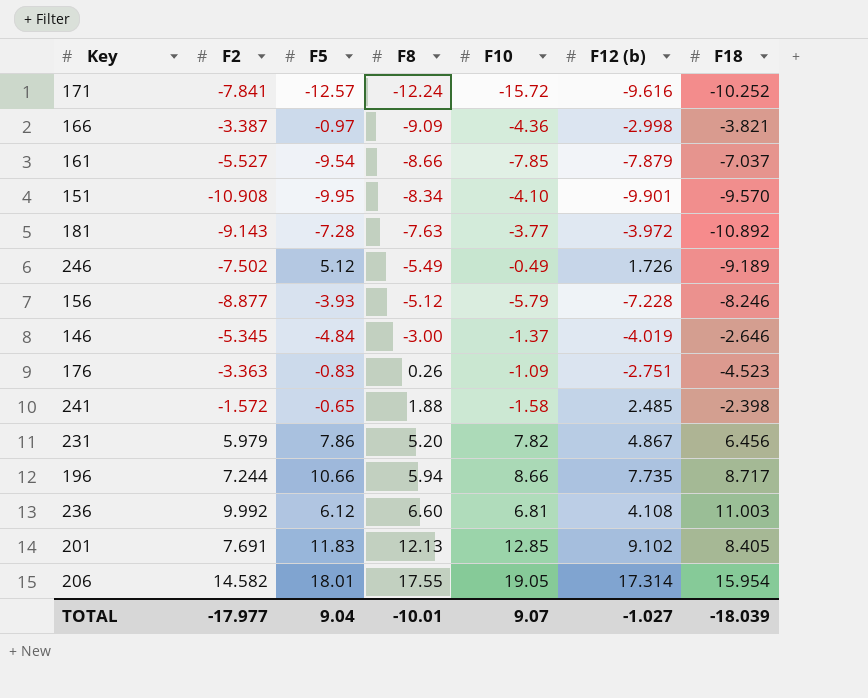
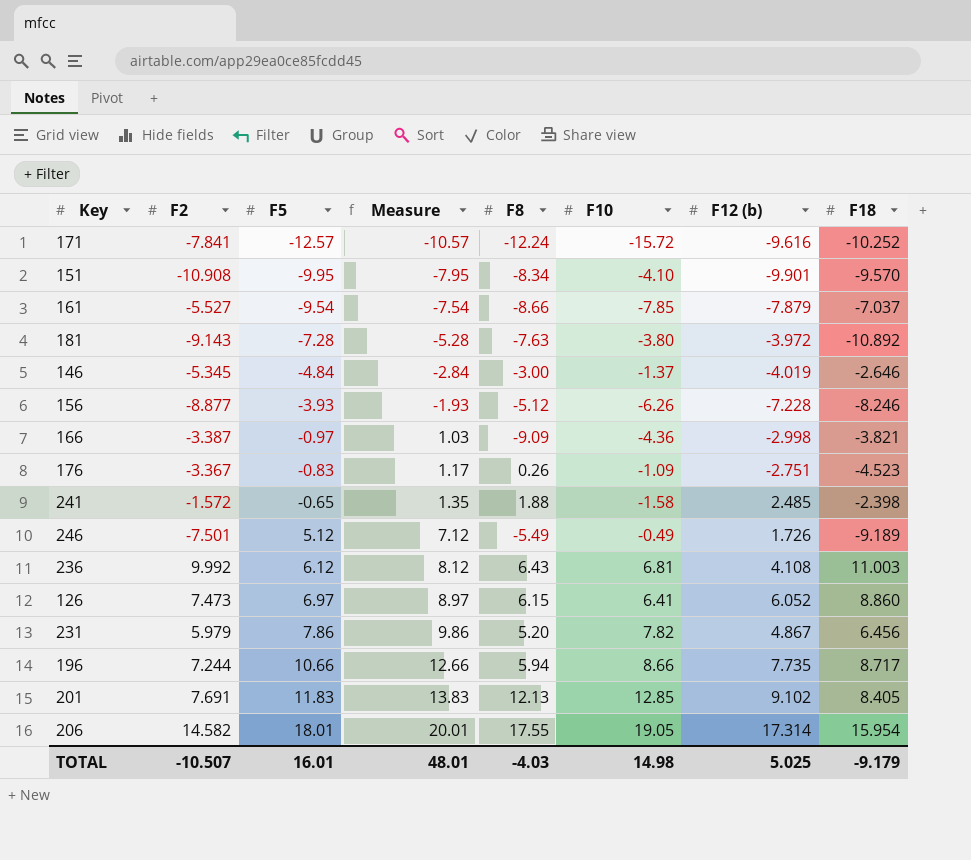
row order: F8 ascending -> F5 ascending
column Measure | formula: none -> [F5] + 2
181 | F10: -3.77 -> -3.80
156 | F10: -5.79 -> -6.26
176 | F2: -3.363 -> -3.367
246 | F2: -7.502 -> -7.501
236 | F8: 6.60 -> 6.43
row 126: none -> 7.473 | 6.97 | 8.97 | 6.15 | 6.41 | 6.052 | 8.860
TOTAL | F2: -17.977 -> -10.507
TOTAL | F5: 9.04 -> 16.01
TOTAL | F8: -10.01 -> -4.03
TOTAL | F10: 9.07 -> 14.98
TOTAL | F12 (b): -1.027 -> 5.025
TOTAL | F18: -18.039 -> -9.179

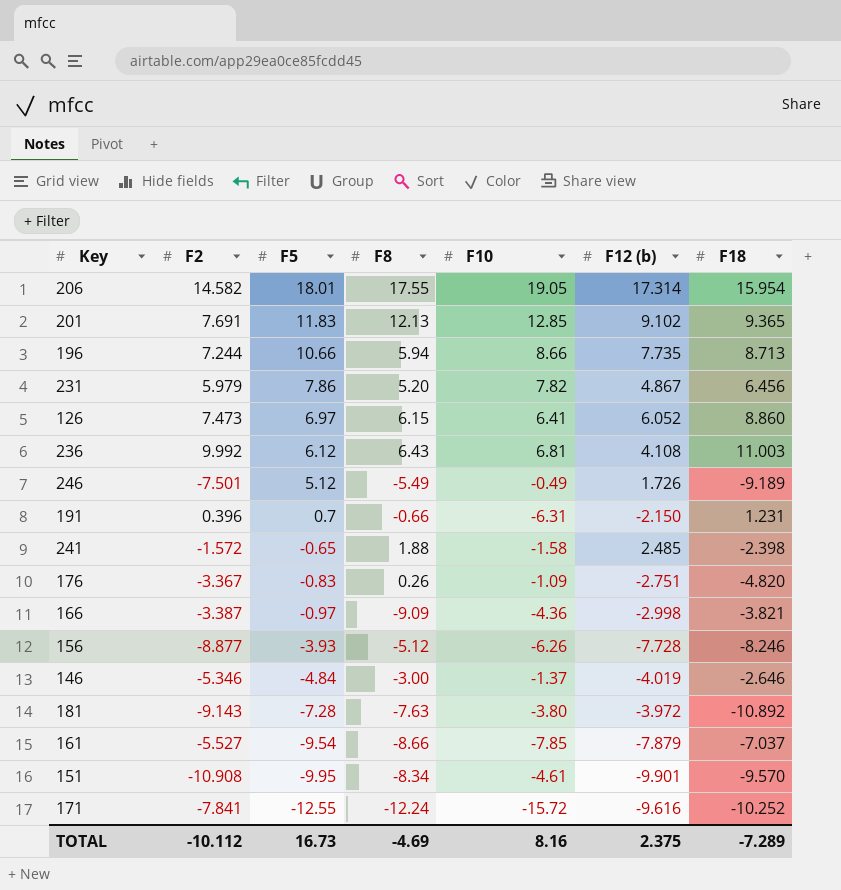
row order: F5 ascending -> F5 descending
column Measure | formula: [F5] + 2 -> none
201 | F18: 8.405 -> 9.365
196 | F18: 8.717 -> 8.713
row 191: none -> 0.396 | 0.7 | -0.66 | -6.31 | -2.150 | 1.231
176 | F18: -4.523 -> -4.820
156 | F12 (b): -7.228 -> -7.728
146 | F2: -5.345 -> -5.346
151 | F10: -4.10 -> -4.61
171 | F5: -12.57 -> -12.55
TOTAL | F2: -10.507 -> -10.112
TOTAL | F5: 16.01 -> 16.73
TOTAL | F8: -4.03 -> -4.69
TOTAL | F10: 14.98 -> 8.16
TOTAL | F12 (b): 5.025 -> 2.375
TOTAL | F18: -9.179 -> -7.289

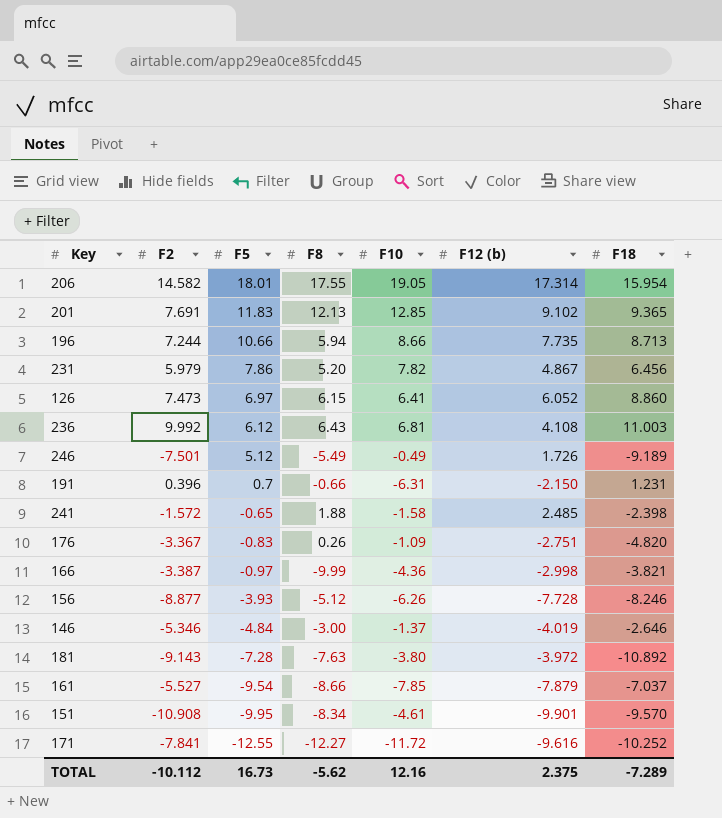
166 | F8: -9.09 -> -9.99
171 | F8: -12.24 -> -12.27
171 | F10: -15.72 -> -11.72
TOTAL | F8: -4.69 -> -5.62
TOTAL | F10: 8.16 -> 12.16

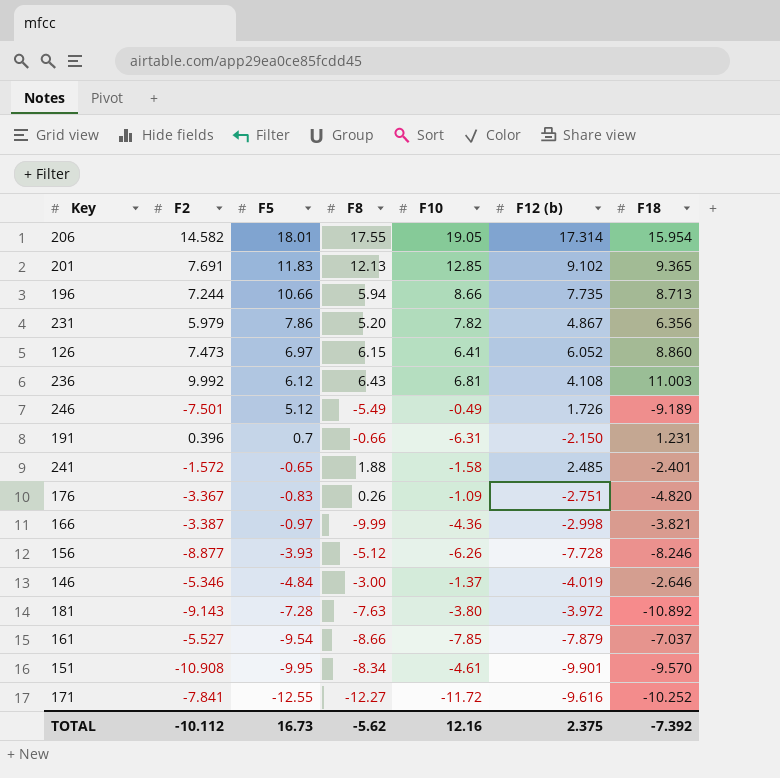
231 | F18: 6.456 -> 6.356
241 | F18: -2.398 -> -2.401
TOTAL | F18: -7.289 -> -7.392

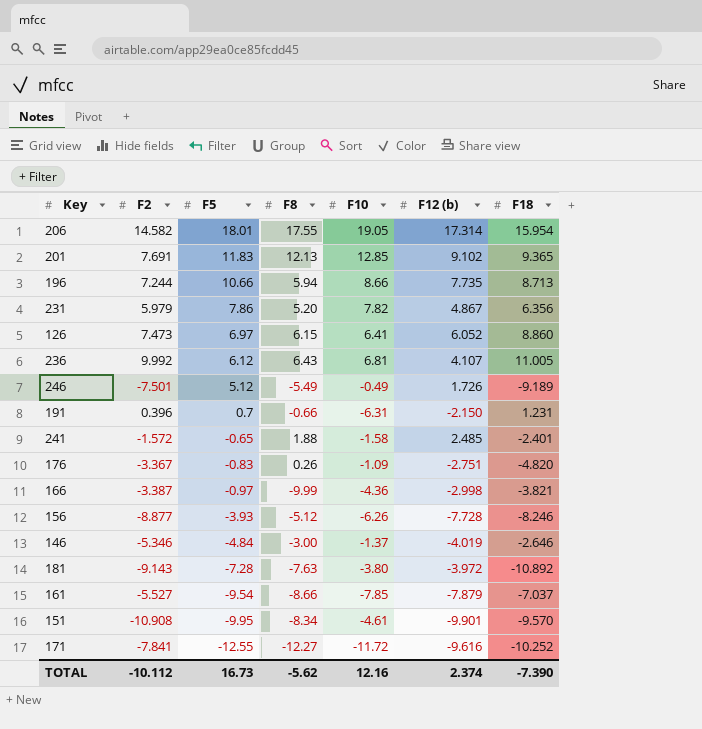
236 | F12 (b): 4.108 -> 4.107
236 | F18: 11.003 -> 11.005
TOTAL | F12 (b): 2.375 -> 2.374
TOTAL | F18: -7.392 -> -7.390

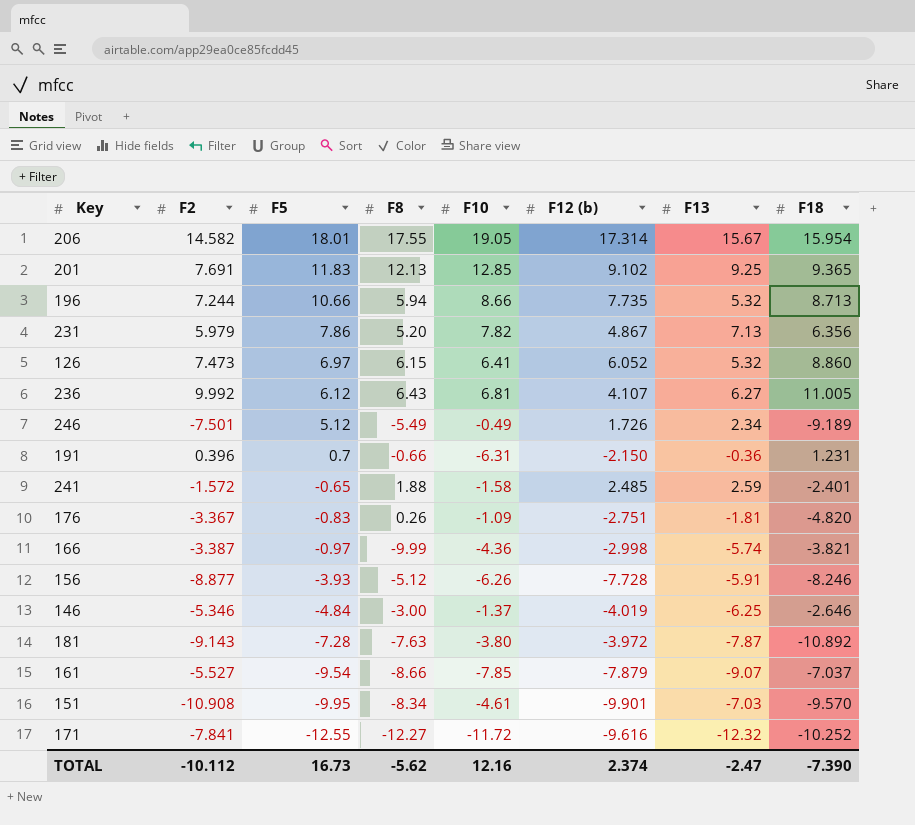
column F13 | position: none -> 7

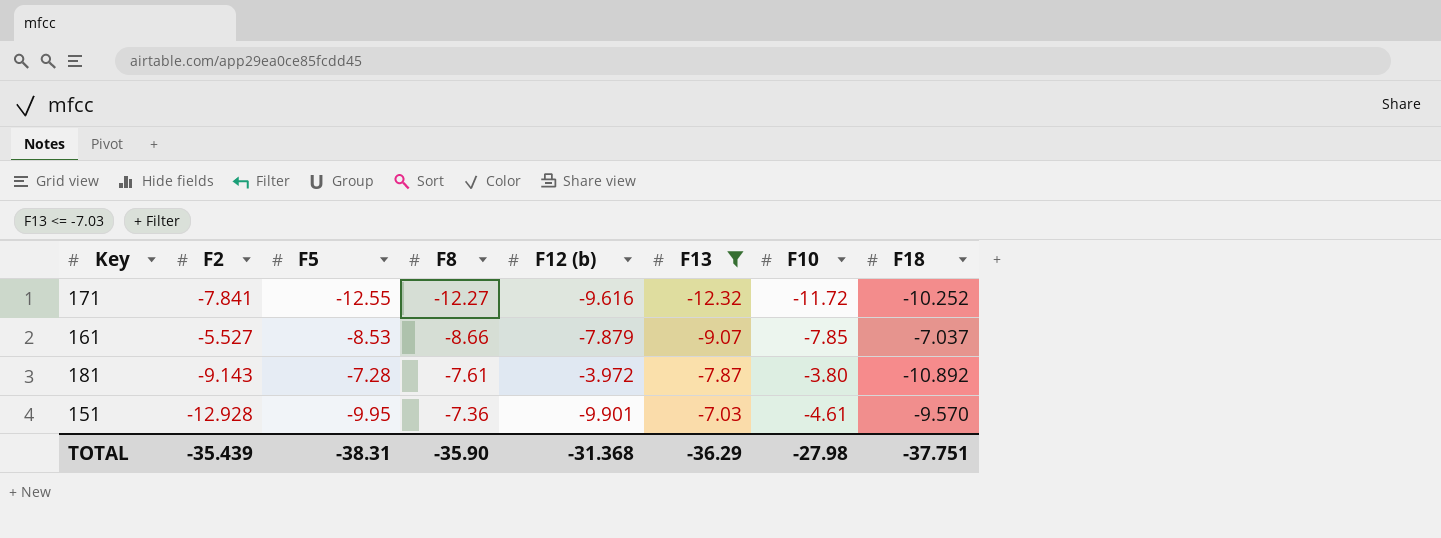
filter: none -> F13 <= -7.03
row order: F5 descending -> F8 ascending
column F10 | position: 5 -> 7
161 | F5: -9.54 -> -8.53
181 | F8: -7.63 -> -7.61
151 | F2: -10.908 -> -12.928
151 | F8: -8.34 -> -7.36
TOTAL | F2: -10.112 -> -35.439
TOTAL | F5: 16.73 -> -38.31
TOTAL | F8: -5.62 -> -35.90
TOTAL | F12 (b): 2.374 -> -31.368
TOTAL | F13: -2.47 -> -36.29
TOTAL | F10: 12.16 -> -27.98
TOTAL | F18: -7.390 -> -37.751

